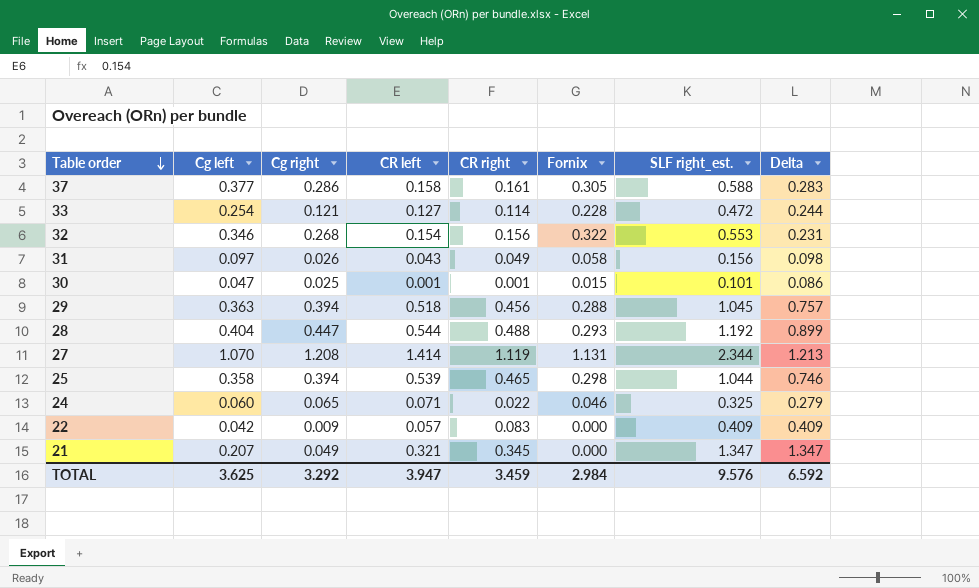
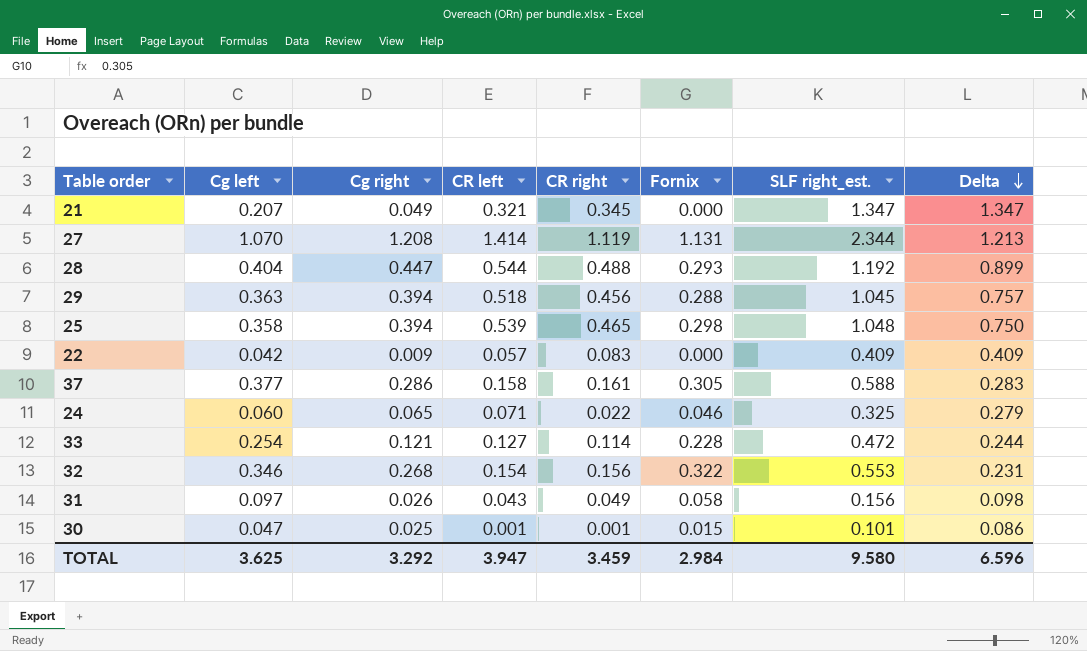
row order: Table order descending -> Delta descending
25 | SLF right_est.: 1.044 -> 1.048
25 | Delta: 0.746 -> 0.750
TOTAL | SLF right_est.: 9.576 -> 9.580
TOTAL | Delta: 6.592 -> 6.596

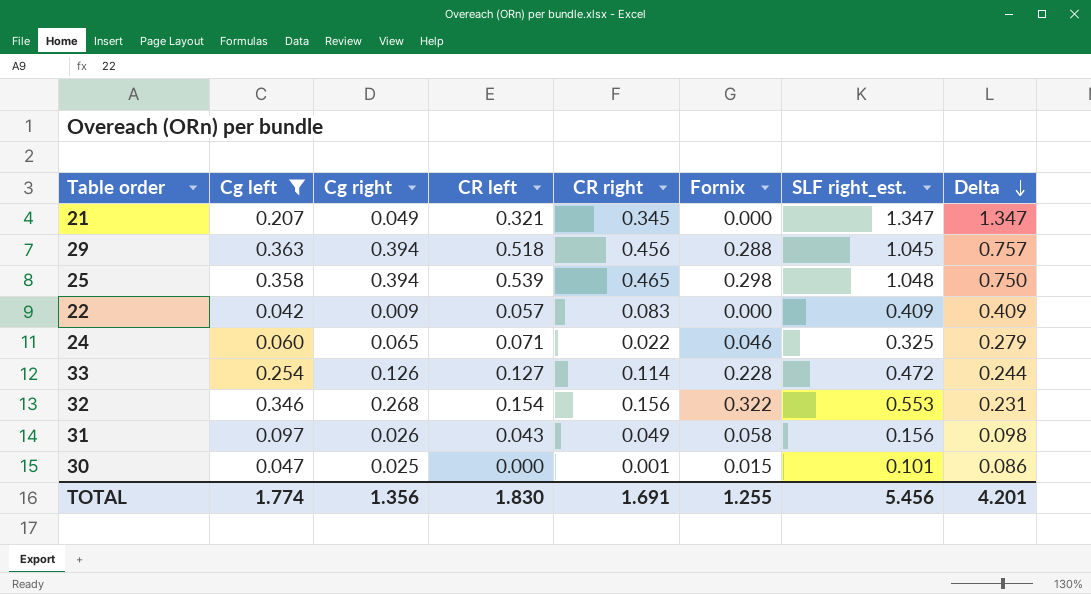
filter: none -> Cg left <= 0.363
33 | Cg right: 0.121 -> 0.126
30 | CR left: 0.001 -> 0.000
TOTAL | Cg left: 3.625 -> 1.774
TOTAL | Cg right: 3.292 -> 1.356
TOTAL | CR left: 3.947 -> 1.830
TOTAL | CR right: 3.459 -> 1.691
TOTAL | Fornix: 2.984 -> 1.255
TOTAL | SLF right_est.: 9.580 -> 5.456
TOTAL | Delta: 6.596 -> 4.201

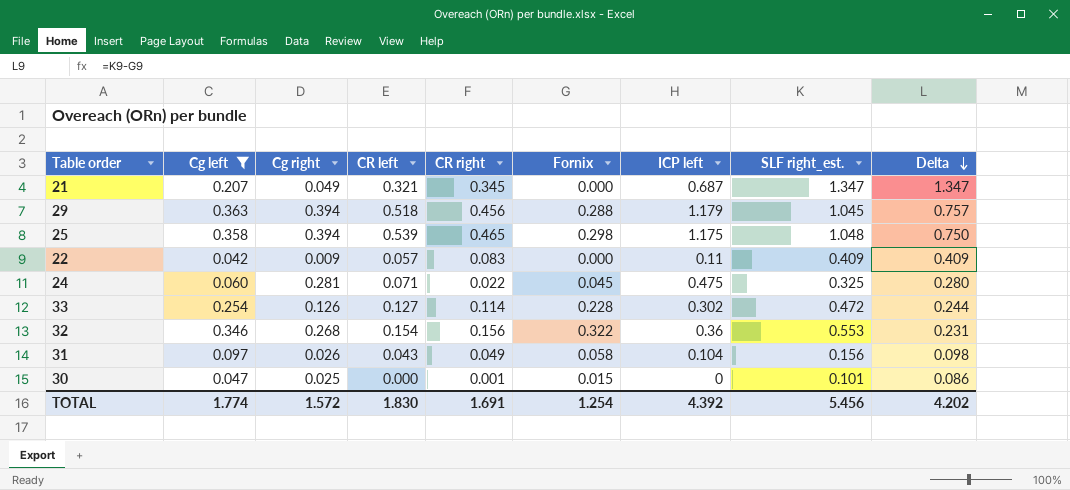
column ICP left | position: none -> 7
24 | Cg right: 0.065 -> 0.281
24 | Fornix: 0.046 -> 0.045
24 | Delta: 0.279 -> 0.280
TOTAL | Cg right: 1.356 -> 1.572
TOTAL | Fornix: 1.255 -> 1.254
TOTAL | Delta: 4.201 -> 4.202

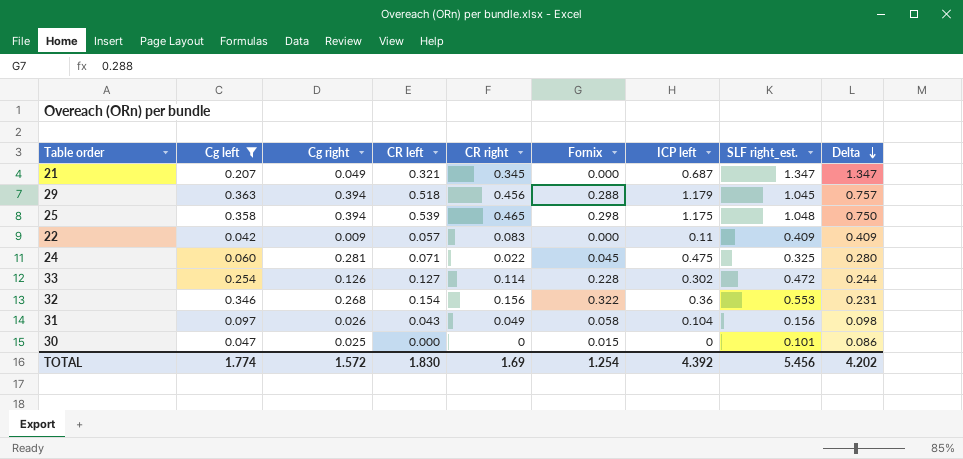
30 | CR right: 0.001 -> 0
TOTAL | CR right: 1.691 -> 1.69

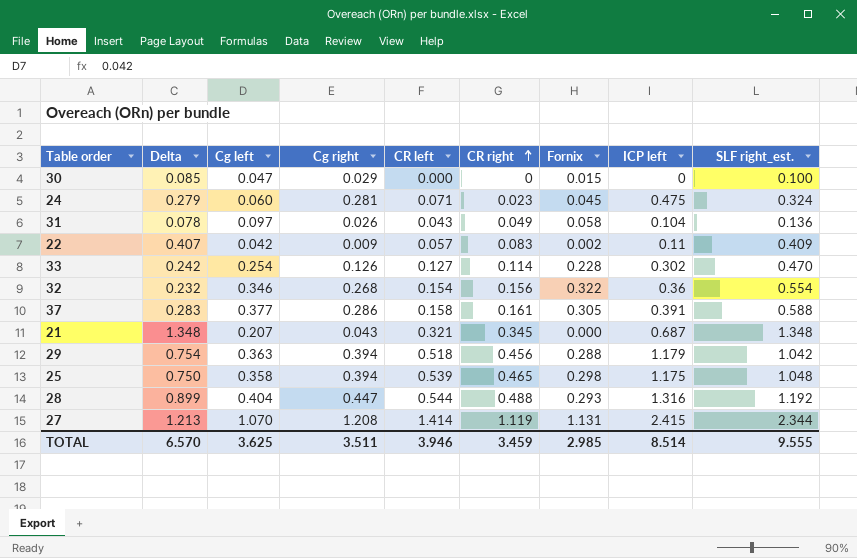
filter: Cg left <= 0.363 -> none
row order: Delta descending -> CR right ascending
column Delta | position: 9 -> 2
30 | Delta: 0.086 -> 0.085
30 | Cg right: 0.025 -> 0.029
30 | SLF right_est.: 0.101 -> 0.100
24 | Delta: 0.280 -> 0.279
24 | CR right: 0.022 -> 0.023
24 | SLF right_est.: 0.325 -> 0.324
31 | Delta: 0.098 -> 0.078
31 | SLF right_est.: 0.156 -> 0.136
22 | Delta: 0.409 -> 0.407
22 | Fornix: 0.000 -> 0.002
33 | Delta: 0.244 -> 0.242
33 | SLF right_est.: 0.472 -> 0.470
32 | Delta: 0.231 -> 0.232
32 | SLF right_est.: 0.553 -> 0.554
21 | Delta: 1.347 -> 1.348
21 | Cg right: 0.049 -> 0.043
21 | SLF right_est.: 1.347 -> 1.348
29 | Delta: 0.757 -> 0.754
29 | SLF right_est.: 1.045 -> 1.042
TOTAL | Delta: 4.202 -> 6.570
TOTAL | Cg left: 1.774 -> 3.625
TOTAL | Cg right: 1.572 -> 3.511
TOTAL | CR left: 1.830 -> 3.946
TOTAL | CR right: 1.69 -> 3.459
TOTAL | Fornix: 1.254 -> 2.985
TOTAL | ICP left: 4.392 -> 8.514
TOTAL | SLF right_est.: 5.456 -> 9.555

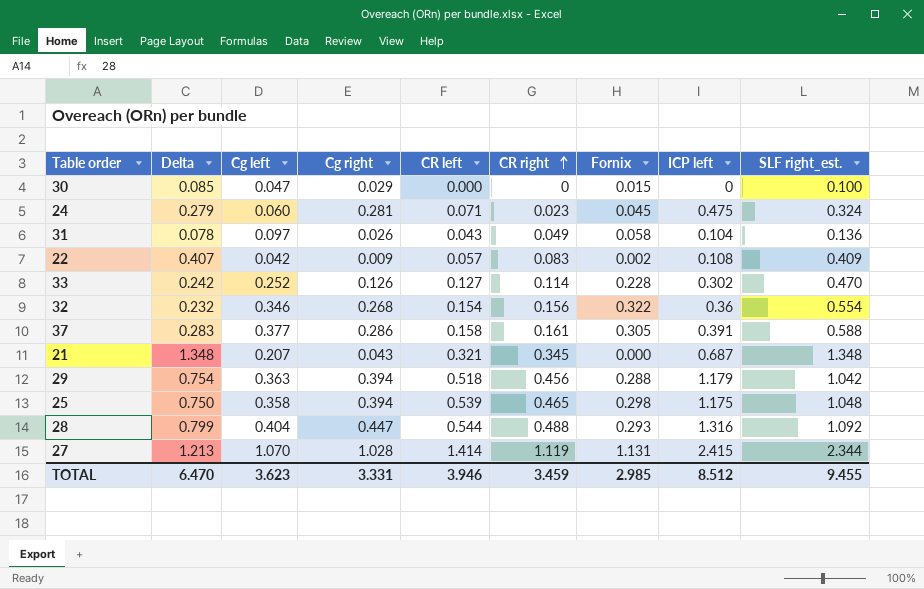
22 | ICP left: 0.11 -> 0.108
33 | Cg left: 0.254 -> 0.252
28 | Delta: 0.899 -> 0.799
28 | SLF right_est.: 1.192 -> 1.092
27 | Cg right: 1.208 -> 1.028
TOTAL | Delta: 6.570 -> 6.470
TOTAL | Cg left: 3.625 -> 3.623
TOTAL | Cg right: 3.511 -> 3.331
TOTAL | ICP left: 8.514 -> 8.512
TOTAL | SLF right_est.: 9.555 -> 9.455

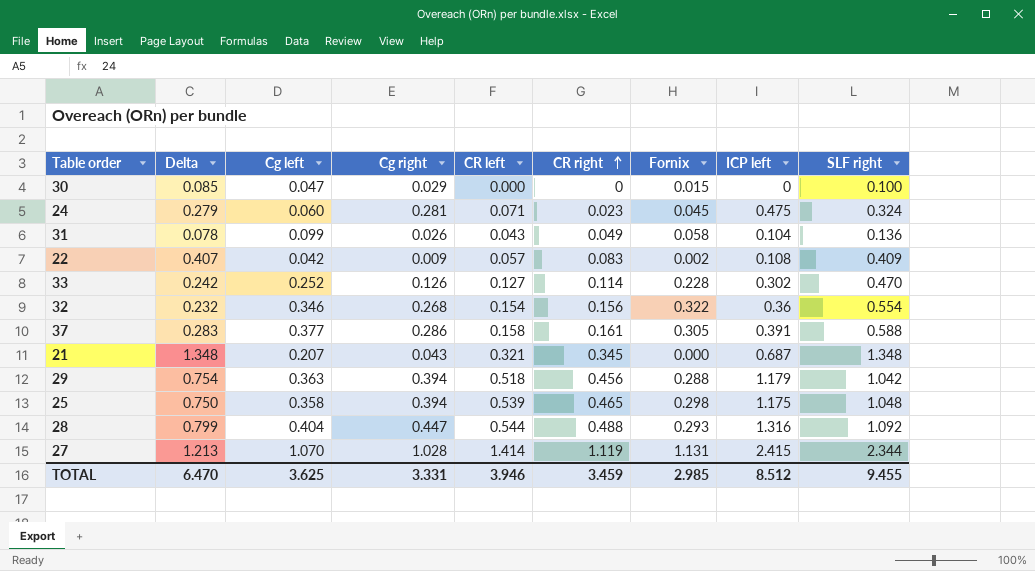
column name: SLF right_est. -> SLF right
31 | Cg left: 0.097 -> 0.099
TOTAL | Cg left: 3.623 -> 3.625

